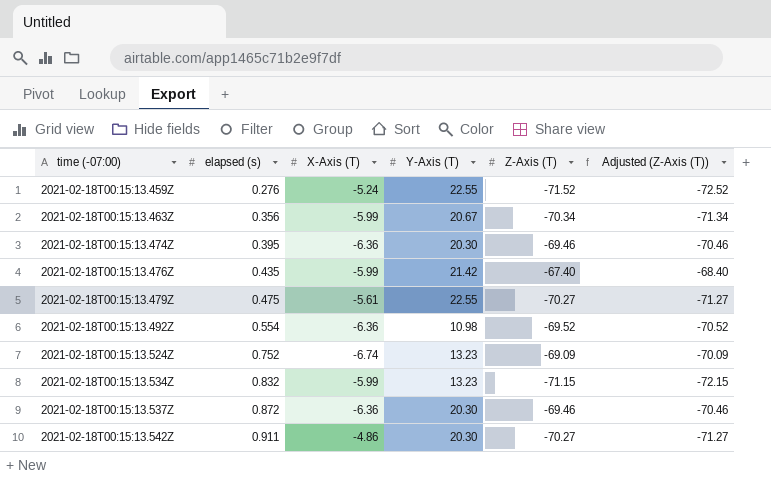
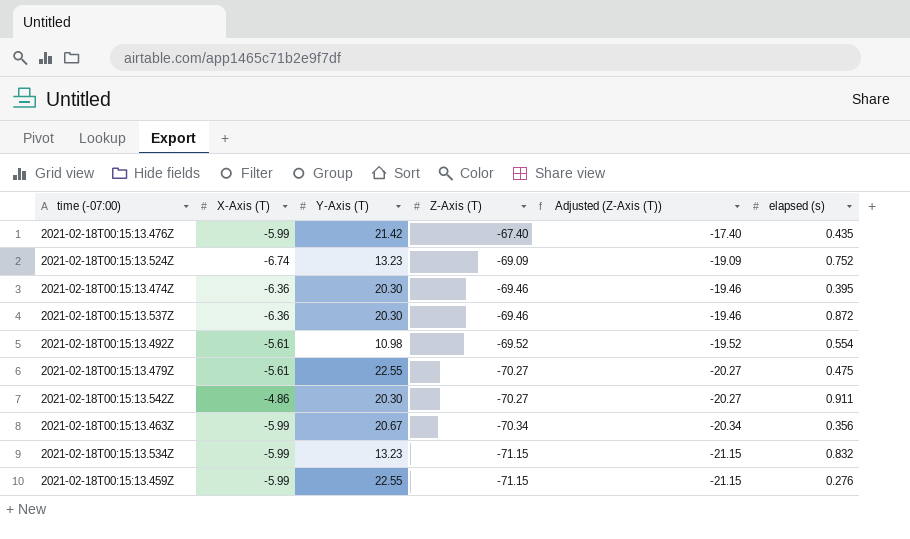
row order: time (-07:00) ascending -> Z-Axis (T) descending
column Adjusted (Z-Axis (T)) | formula: [Z-Axis (T)] - 1 -> [Z-Axis (T)] + 50
column elapsed (s) | position: 2 -> 6
2021-02-18T00:15:13.492Z | X-Axis (T): -6.36 -> -5.61
2021-02-18T00:15:13.459Z | X-Axis (T): -5.24 -> -5.99
2021-02-18T00:15:13.459Z | Z-Axis (T): -71.52 -> -71.15

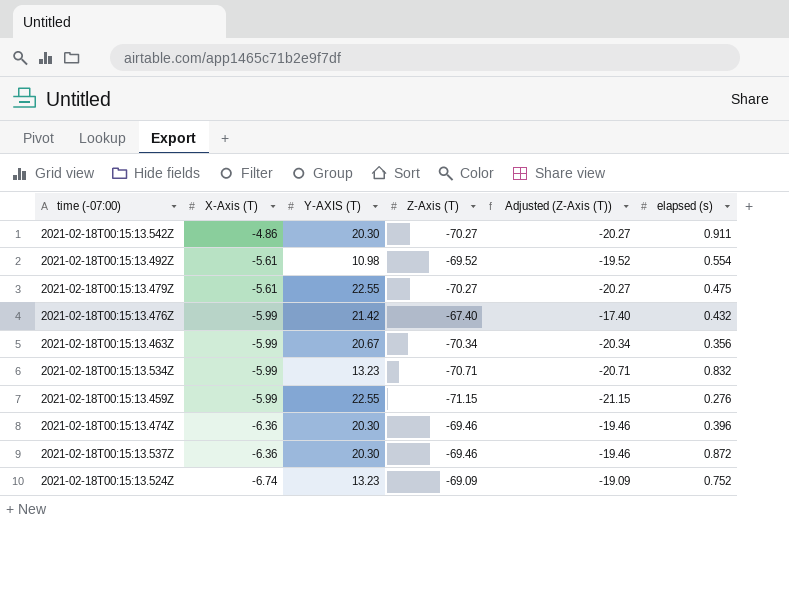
row order: Z-Axis (T) descending -> X-Axis (T) descending
column name: Y-Axis (T) -> Y-AXIS (T)
2021-02-18T00:15:13.476Z | elapsed (s): 0.435 -> 0.432
2021-02-18T00:15:13.534Z | Z-Axis (T): -71.15 -> -70.71
2021-02-18T00:15:13.534Z | Adjusted (Z-Axis (T)): -21.15 -> -20.71
2021-02-18T00:15:13.474Z | elapsed (s): 0.395 -> 0.396

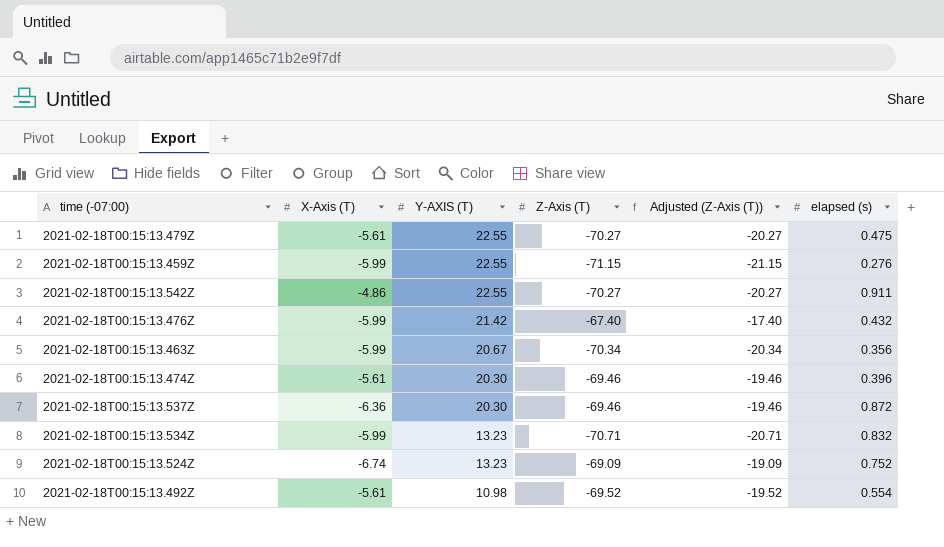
row order: X-Axis (T) descending -> Y-AXIS (T) descending
2021-02-18T00:15:13.542Z | Y-AXIS (T): 20.30 -> 22.55
2021-02-18T00:15:13.474Z | X-Axis (T): -6.36 -> -5.61

